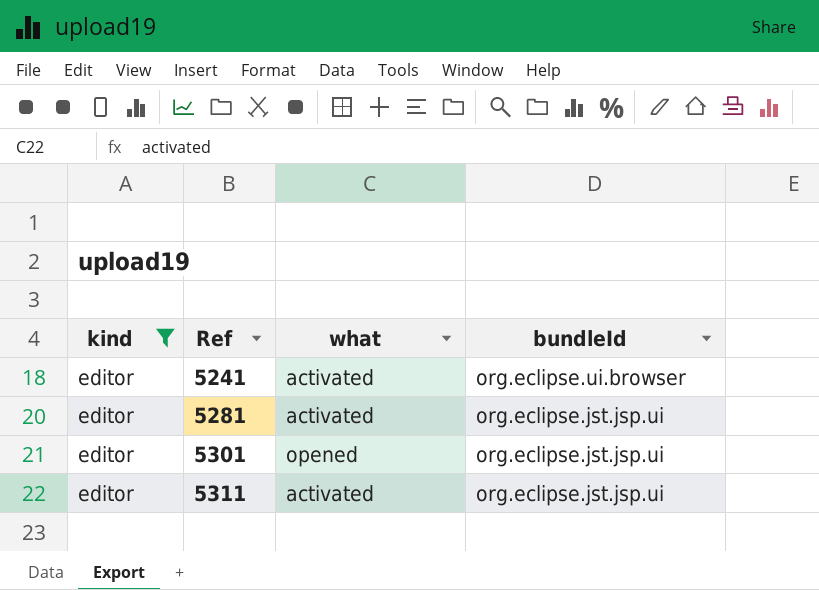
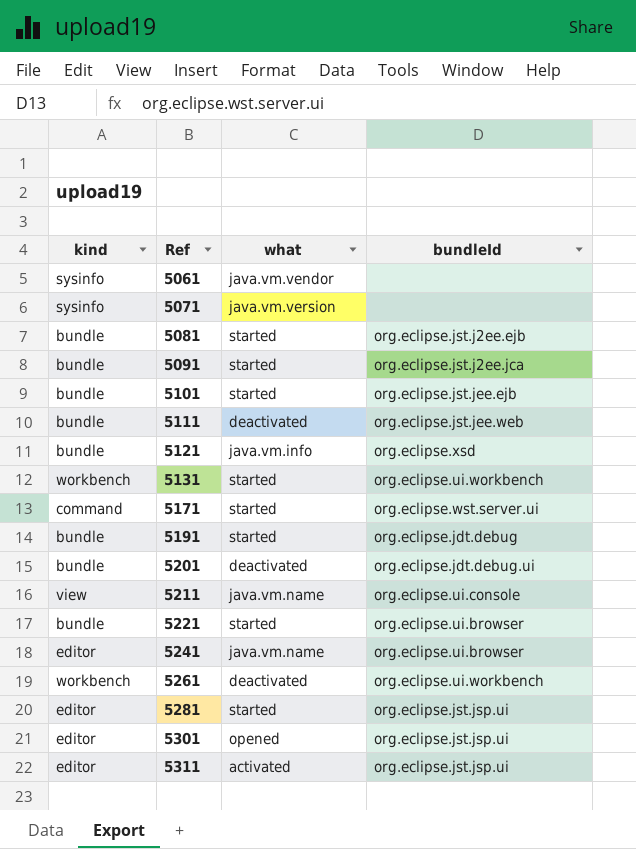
filter: kind = editor -> none
5241 | what: activated -> java.vm.name
5281 | what: activated -> started

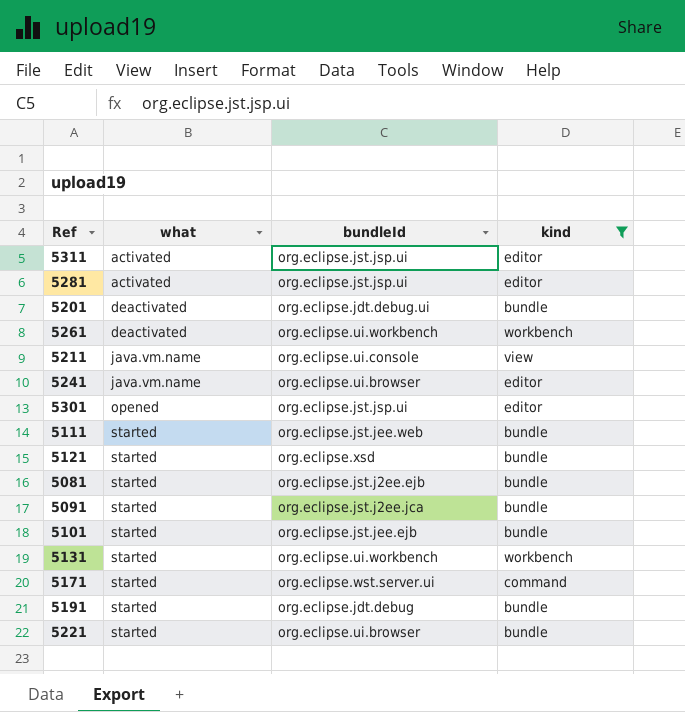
filter: none -> kind != sysinfo
row order: Ref ascending -> what ascending
column kind | position: 1 -> 4
5281 | what: started -> activated
5111 | what: deactivated -> started
5121 | what: java.vm.info -> started

